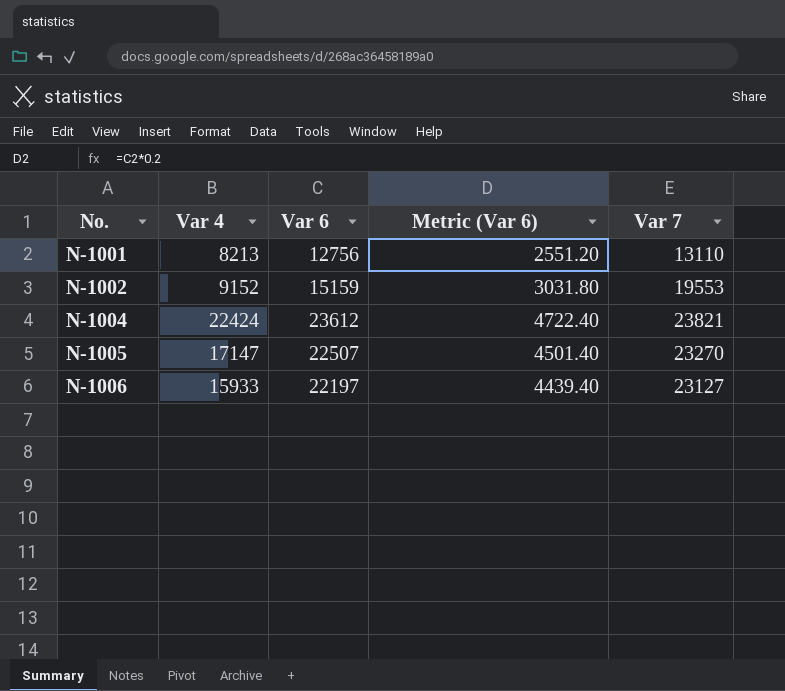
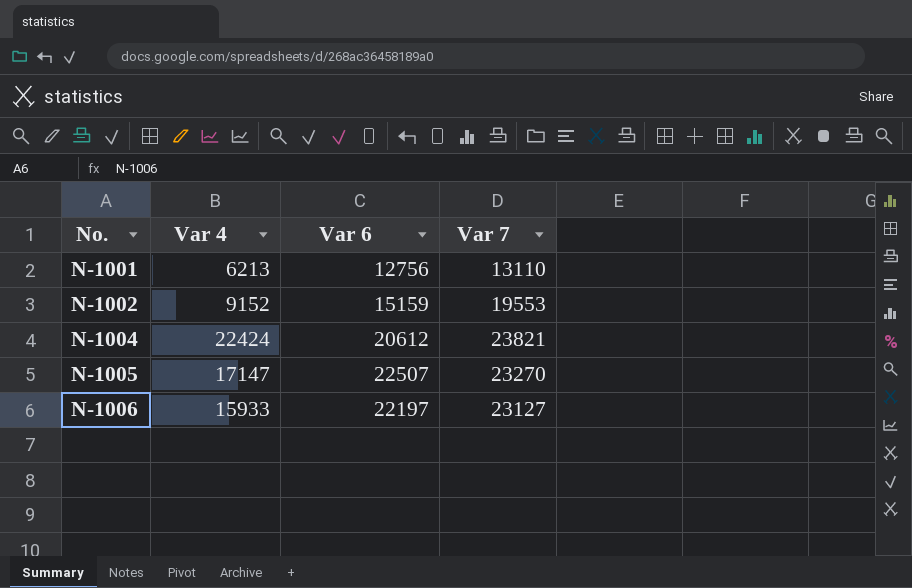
column Metric (Var 6) | formula: [Var 6] * 0.2 -> none
N-1001 | Var 4: 8213 -> 6213
N-1004 | Var 6: 23612 -> 20612

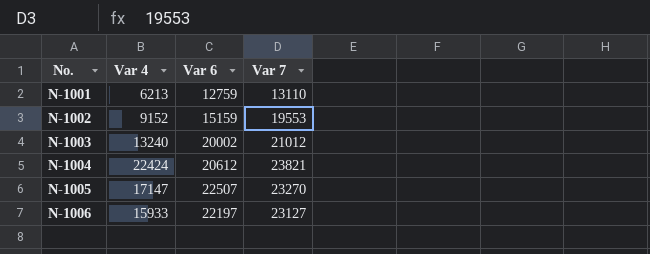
N-1001 | Var 6: 12756 -> 12759
row N-1003: none -> 13240 | 20002 | 21012

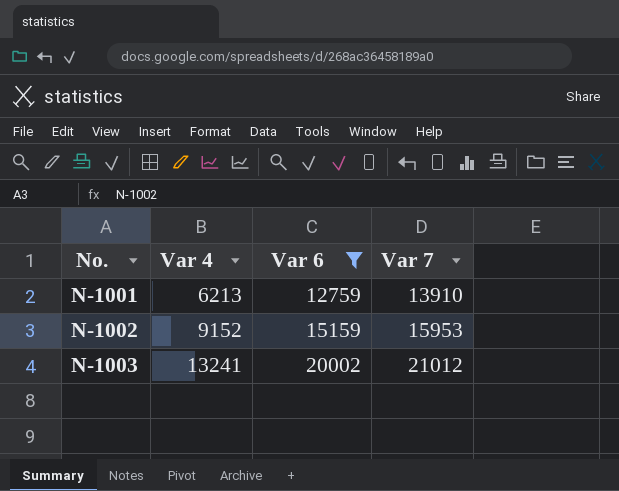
filter: none -> Var 6 <= 20002
N-1001 | Var 7: 13110 -> 13910
N-1002 | Var 7: 19553 -> 15953
N-1003 | Var 4: 13240 -> 13241

